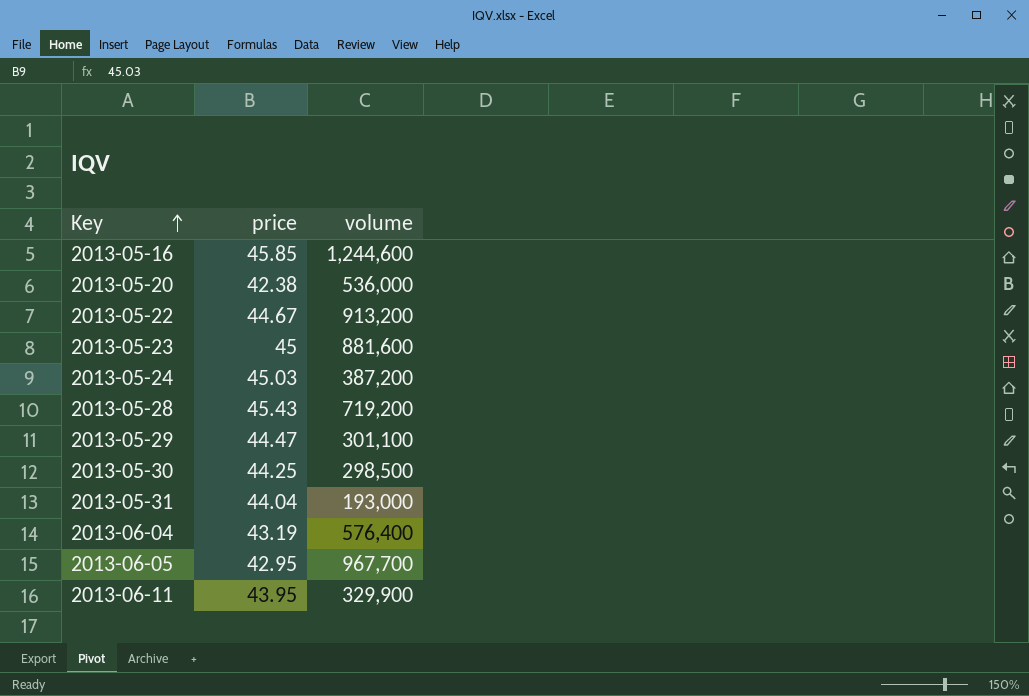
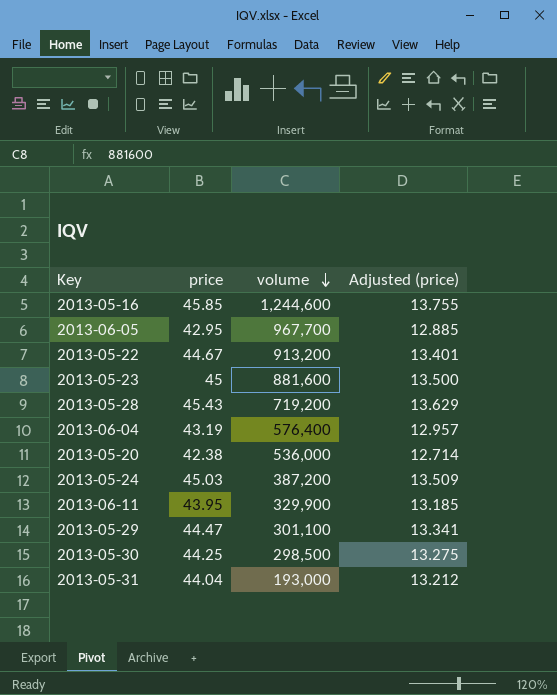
row order: Key ascending -> volume descending
column Adjusted (price) | formula: none -> [price] * 0.3

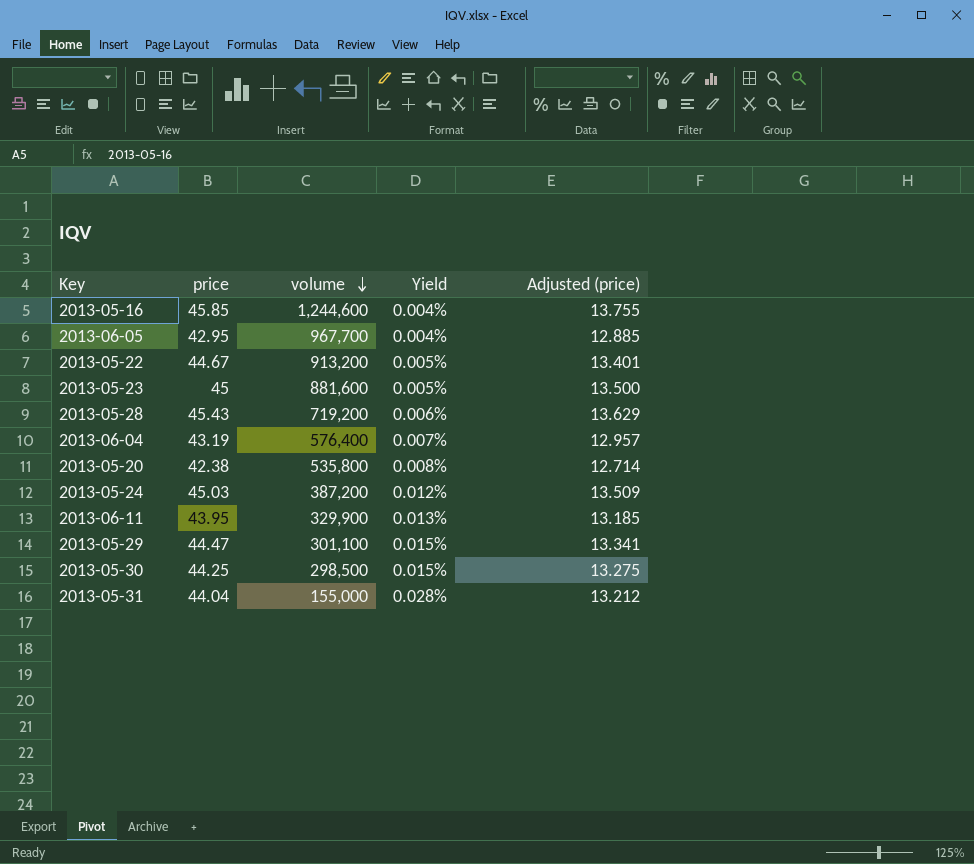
column Yield | formula: none -> [price] / [volume]
2013-05-20 | volume: 536,000 -> 535,800
2013-05-31 | volume: 193,000 -> 155,000

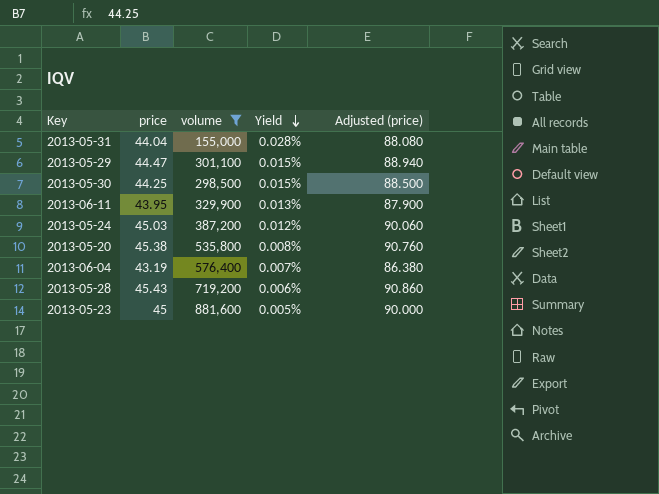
filter: none -> volume <= 881,600
row order: volume descending -> Yield descending
column Adjusted (price) | formula: [price] * 0.3 -> [price] * 2
2013-05-20 | price: 42.38 -> 45.38

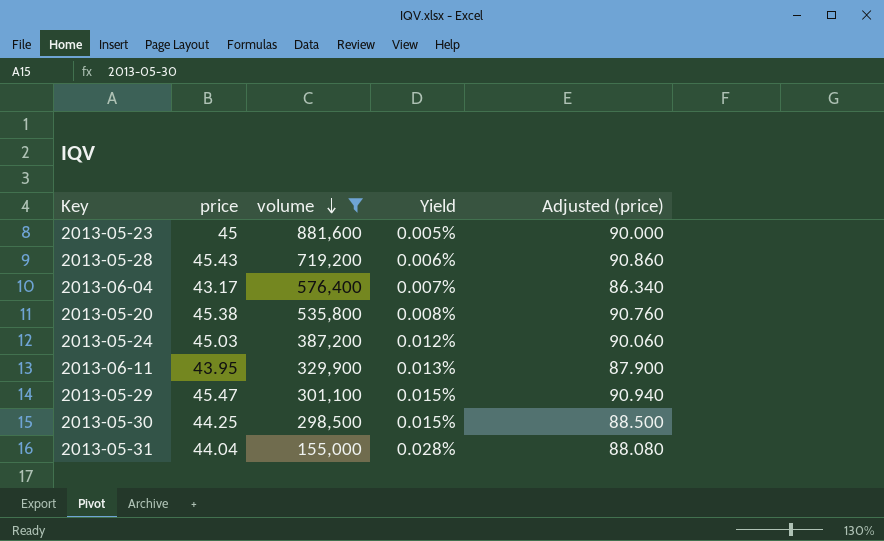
row order: Yield descending -> volume descending
2013-06-04 | price: 43.19 -> 43.17
2013-06-04 | Adjusted (price): 86.380 -> 86.340
2013-05-29 | price: 44.47 -> 45.47
2013-05-29 | Adjusted (price): 88.940 -> 90.940

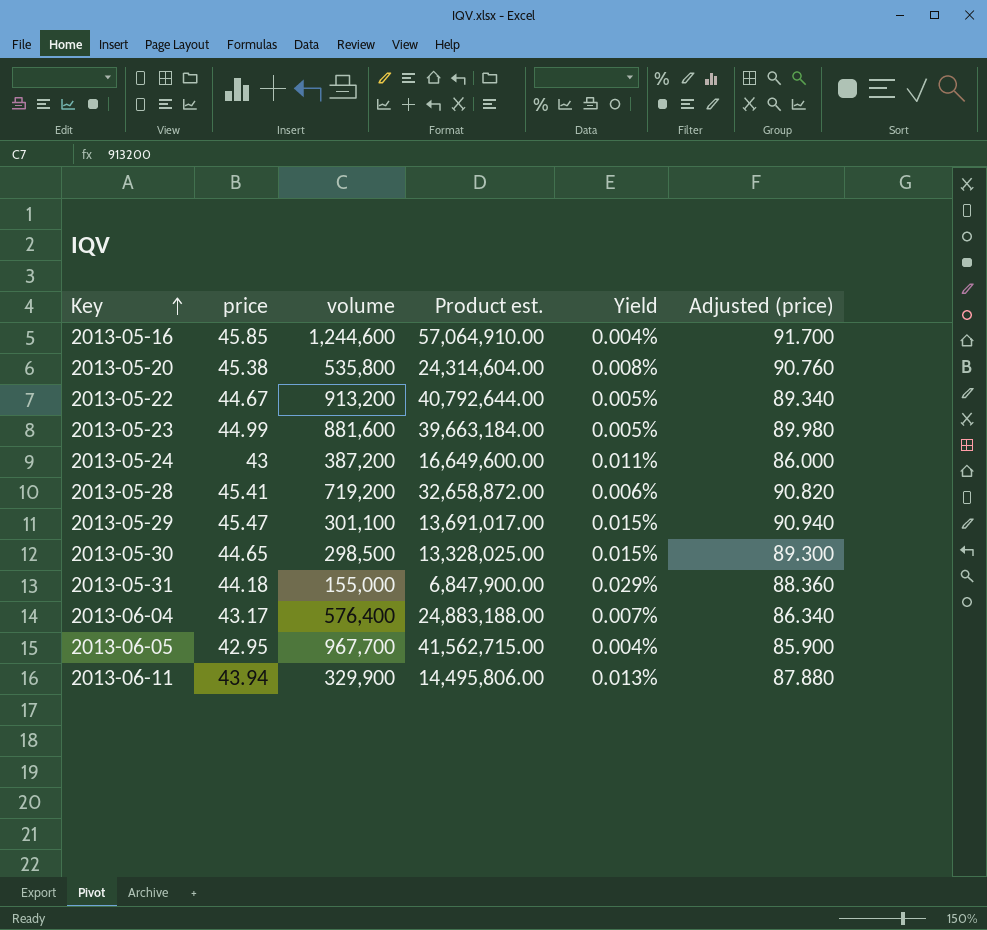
filter: volume <= 881,600 -> none
row order: volume descending -> Key ascending
column Product est. | formula: none -> [price] * [volume]
2013-05-23 | price: 45 -> 44.99
2013-05-23 | Adjusted (price): 90.000 -> 89.980
2013-05-24 | price: 45.03 -> 43
2013-05-24 | Yield: 0.012% -> 0.011%
2013-05-24 | Adjusted (price): 90.060 -> 86.000
2013-05-28 | price: 45.43 -> 45.41
2013-05-28 | Adjusted (price): 90.860 -> 90.820
2013-05-30 | price: 44.25 -> 44.65
2013-05-30 | Adjusted (price): 88.500 -> 89.300
2013-05-31 | price: 44.04 -> 44.18
2013-05-31 | Yield: 0.028% -> 0.029%
2013-05-31 | Adjusted (price): 88.080 -> 88.360
2013-06-11 | price: 43.95 -> 43.94
2013-06-11 | Adjusted (price): 87.900 -> 87.880

